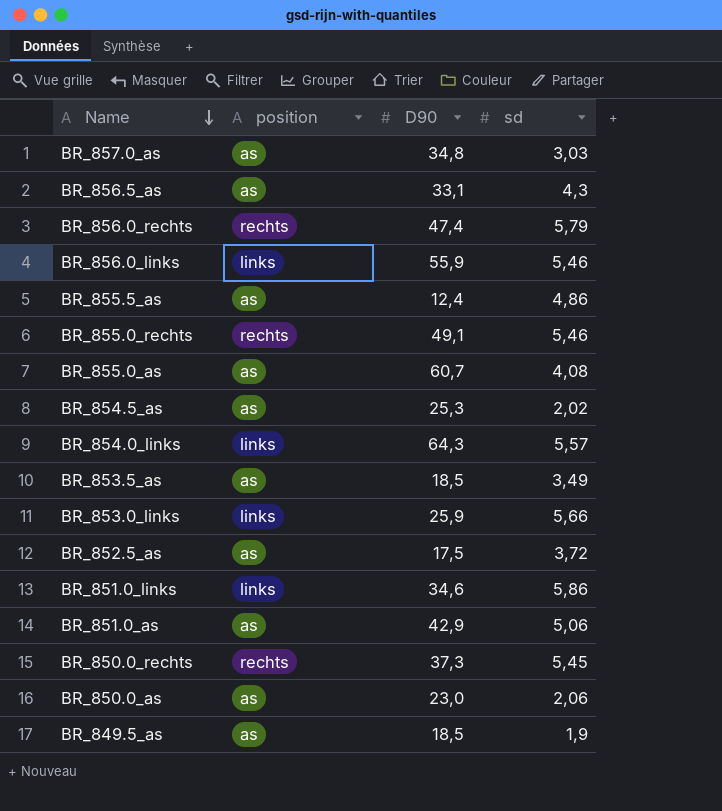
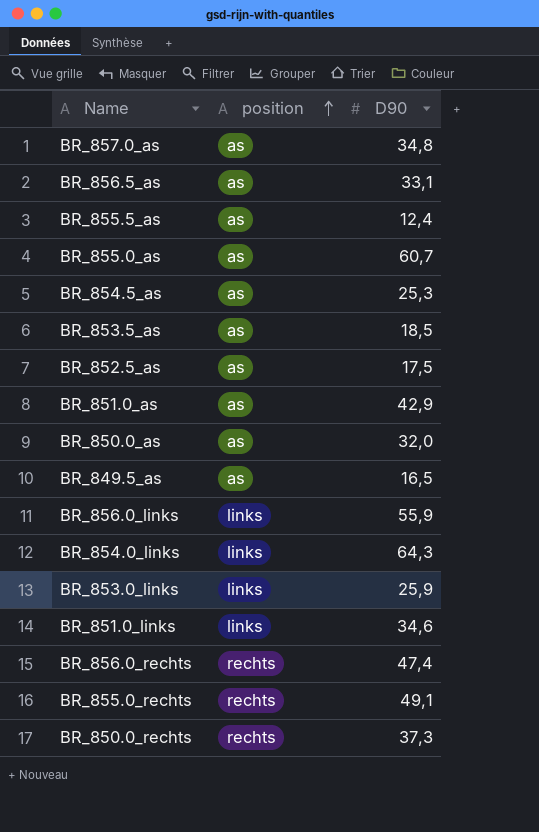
row order: Name descending -> position ascending
column sd | position: 4 -> none
BR_850.0_as | D90: 23,0 -> 32,0
BR_849.5_as | D90: 18,5 -> 16,5

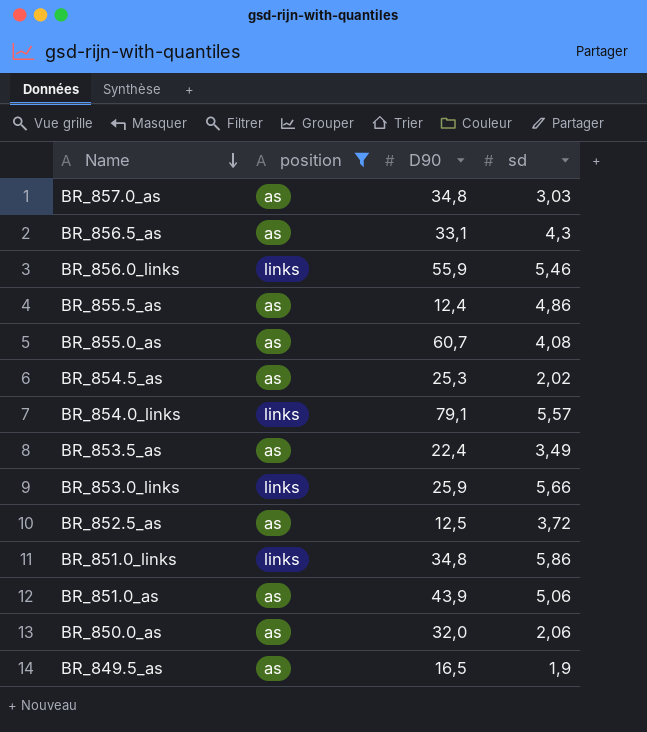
filter: none -> position != rechts
row order: position ascending -> Name descending
column sd | position: none -> 4
BR_854.0_links | D90: 64,3 -> 79,1
BR_853.5_as | D90: 18,5 -> 22,4
BR_852.5_as | D90: 17,5 -> 12,5
BR_851.0_links | D90: 34,6 -> 34,8
BR_851.0_as | D90: 42,9 -> 43,9

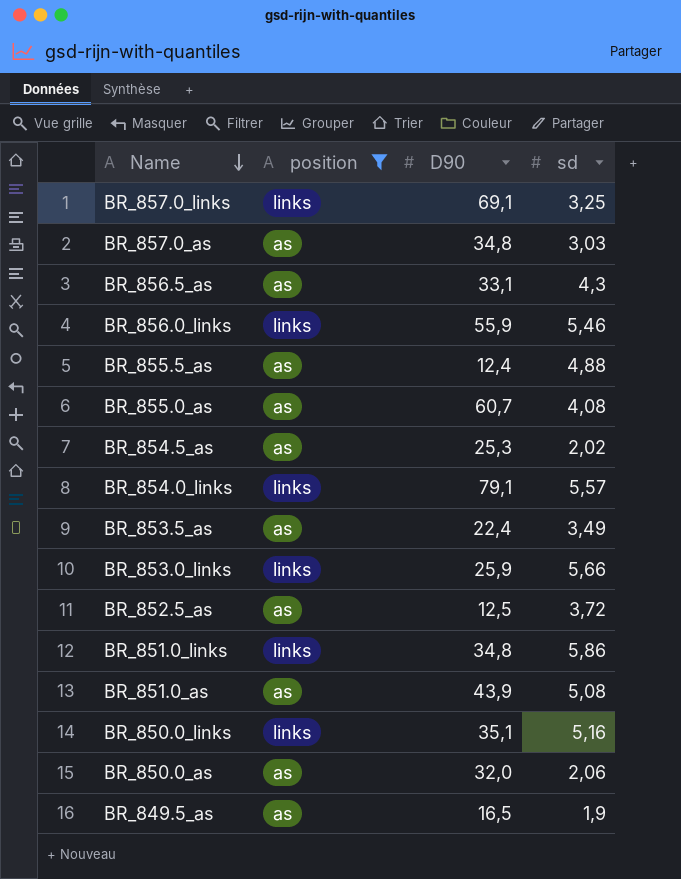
row BR_857.0_links: none -> links | 69,1 | 3,25
BR_855.5_as | sd: 4,86 -> 4,88
BR_851.0_as | sd: 5,06 -> 5,08
row BR_850.0_links: none -> links | 35,1 | 5,16

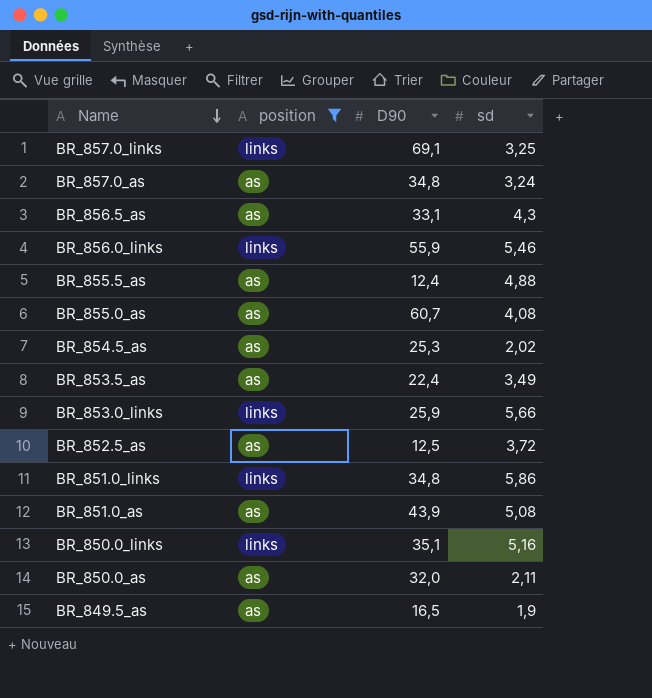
row BR_854.0_links: links | 79,1 | 5,57 -> none
BR_857.0_as | sd: 3,03 -> 3,24
BR_850.0_as | sd: 2,06 -> 2,11

